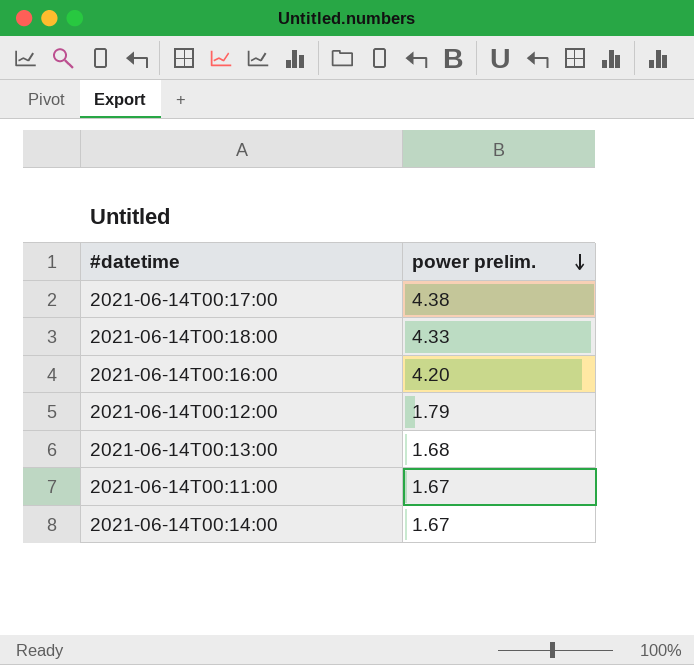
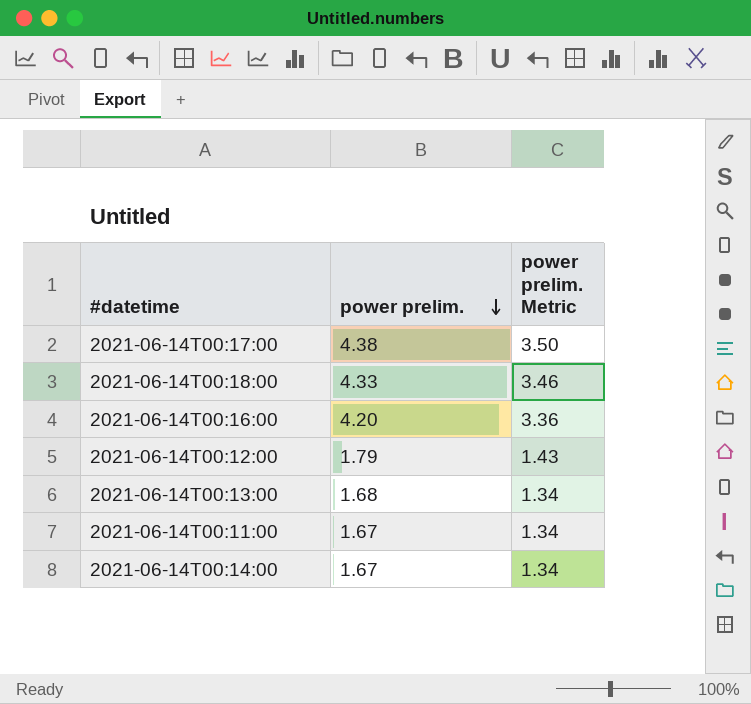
column power prelim. Metric | formula: none -> [power prelim.] * 0.8

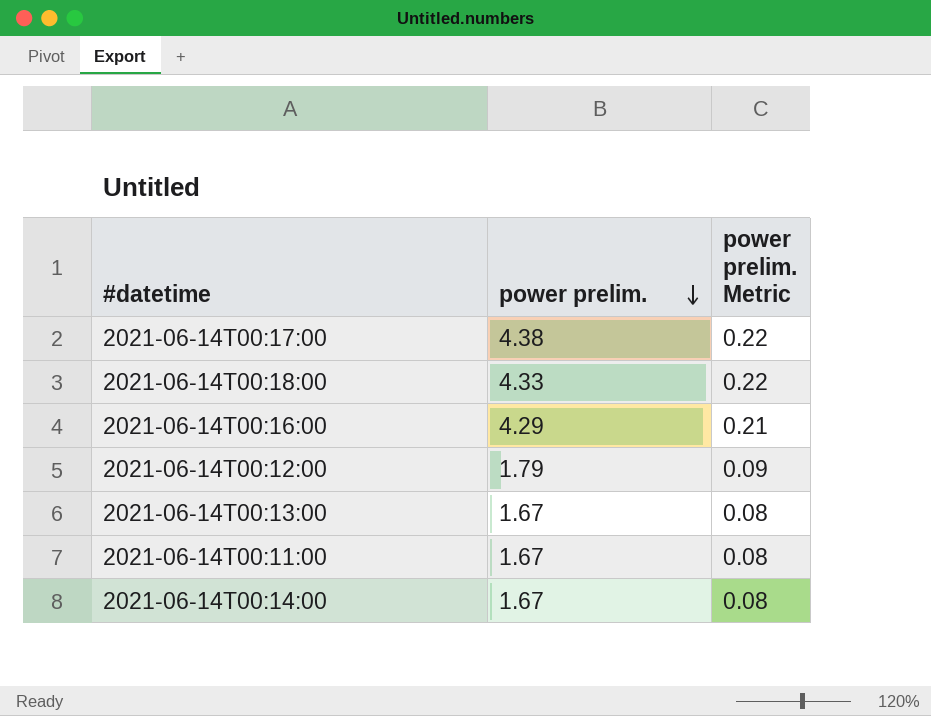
column power prelim. Metric | formula: [power prelim.] * 0.8 -> [power prelim.] * 0.05
2021-06-14T00:16:00 | power prelim.: 4.20 -> 4.29
2021-06-14T00:13:00 | power prelim.: 1.68 -> 1.67

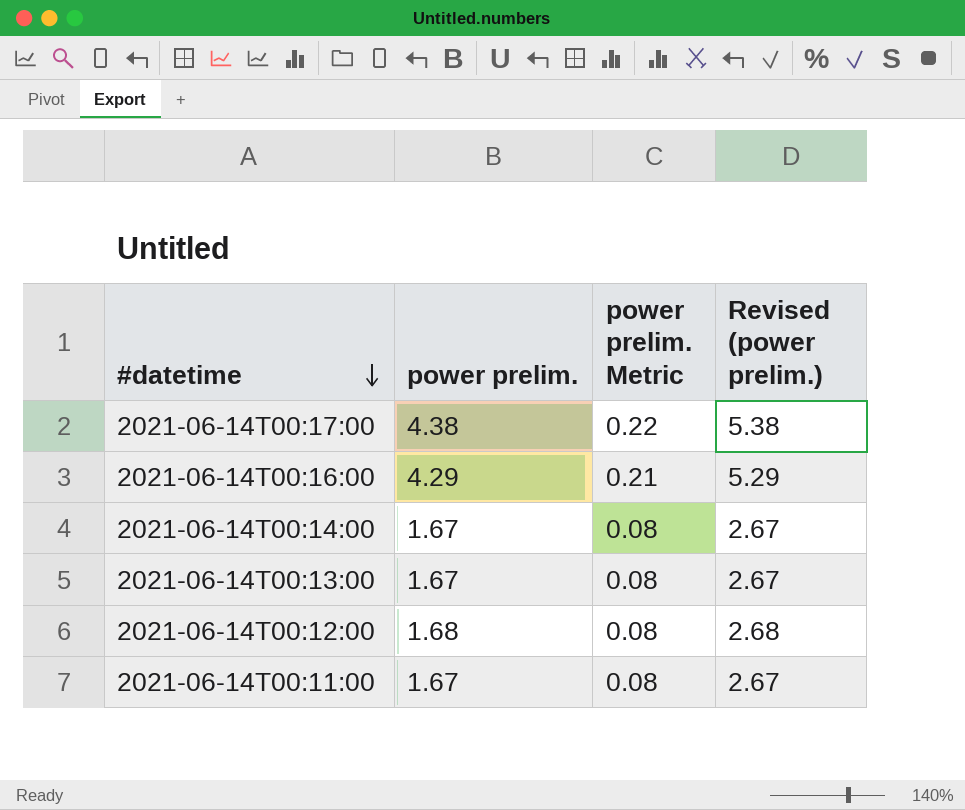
row order: power prelim. descending -> #datetime descending
column Revised (power prelim.) | formula: none -> [power prelim.] + 1
row 2021-06-14T00:18:00: 4.33 | 0.22 -> none
2021-06-14T00:12:00 | power prelim.: 1.79 -> 1.68
2021-06-14T00:12:00 | power prelim. Metric: 0.09 -> 0.08

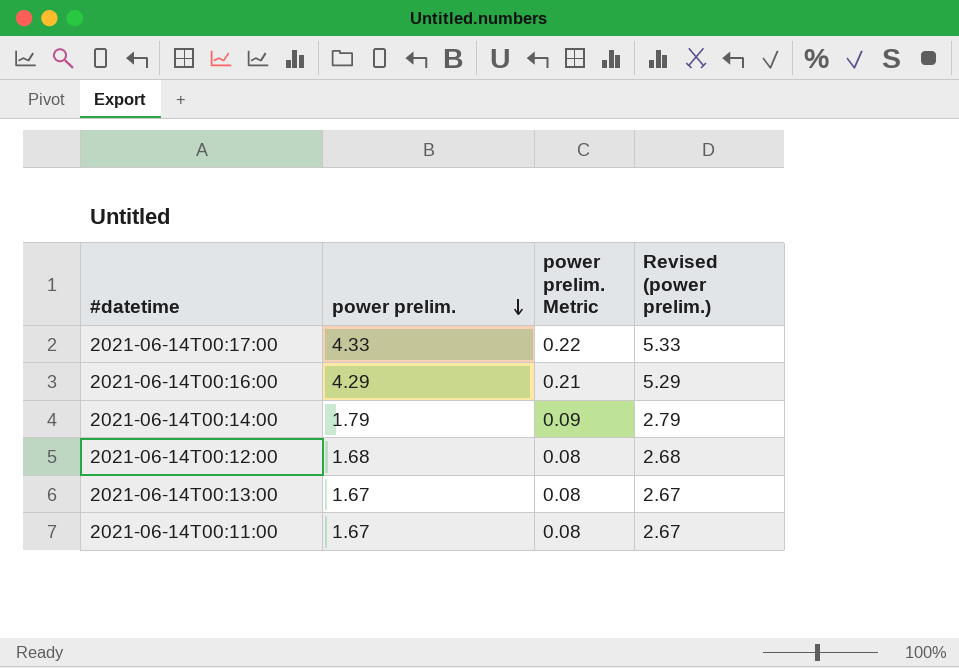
row order: #datetime descending -> power prelim. descending
2021-06-14T00:17:00 | power prelim.: 4.38 -> 4.33
2021-06-14T00:17:00 | Revised (power prelim.): 5.38 -> 5.33
2021-06-14T00:14:00 | power prelim.: 1.67 -> 1.79
2021-06-14T00:14:00 | power prelim. Metric: 0.08 -> 0.09
2021-06-14T00:14:00 | Revised (power prelim.): 2.67 -> 2.79

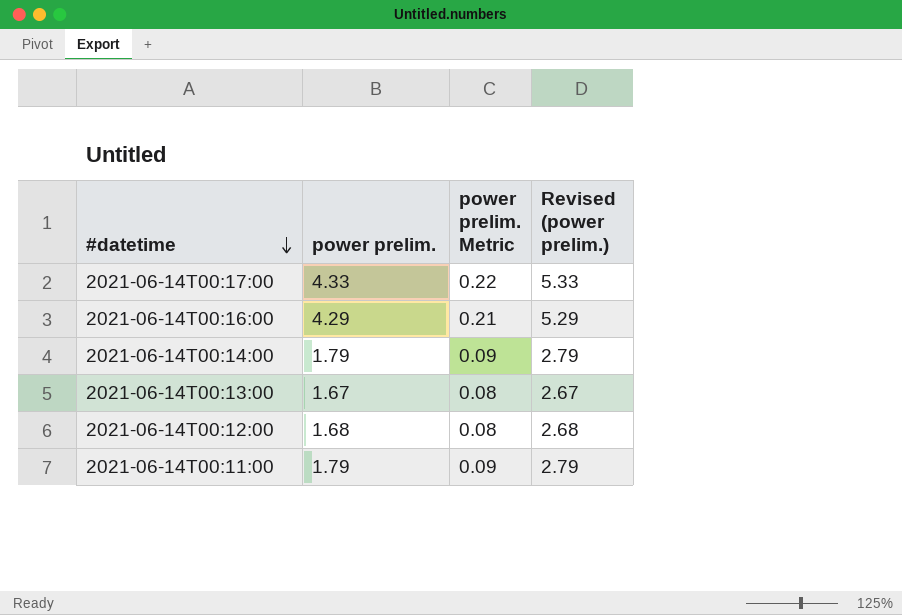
row order: power prelim. descending -> #datetime descending
2021-06-14T00:11:00 | power prelim.: 1.67 -> 1.79
2021-06-14T00:11:00 | power prelim. Metric: 0.08 -> 0.09
2021-06-14T00:11:00 | Revised (power prelim.): 2.67 -> 2.79

